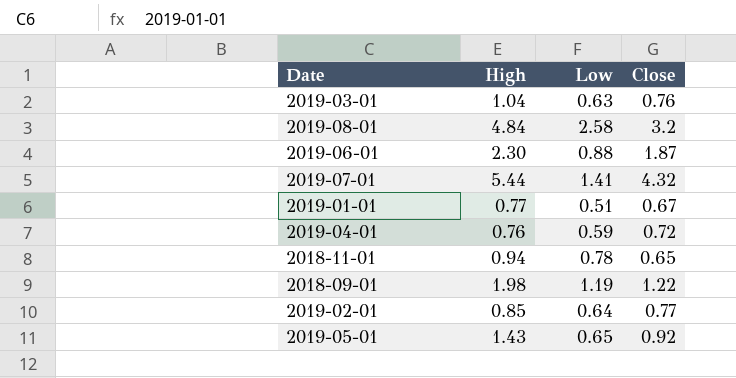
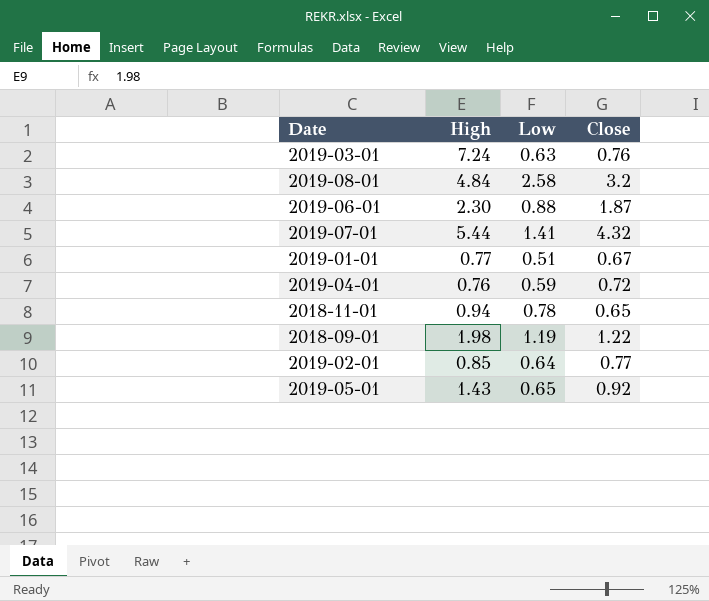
2019-03-01 | High: 1.04 -> 7.24

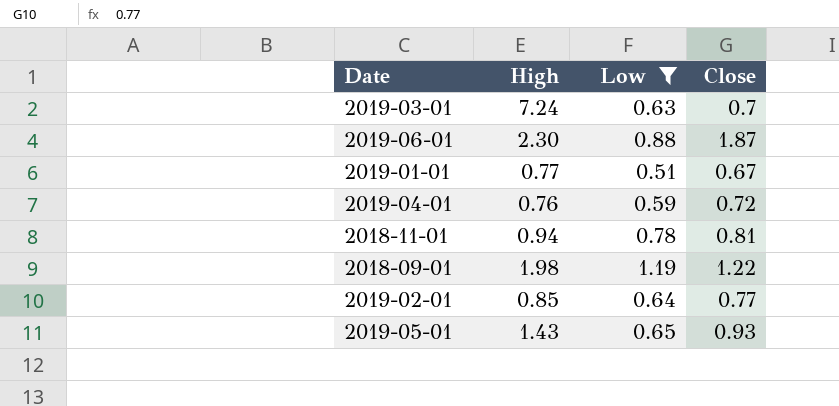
filter: none -> Low <= 1.19
2019-03-01 | Close: 0.76 -> 0.7
2018-11-01 | Close: 0.65 -> 0.81
2019-05-01 | Close: 0.92 -> 0.93

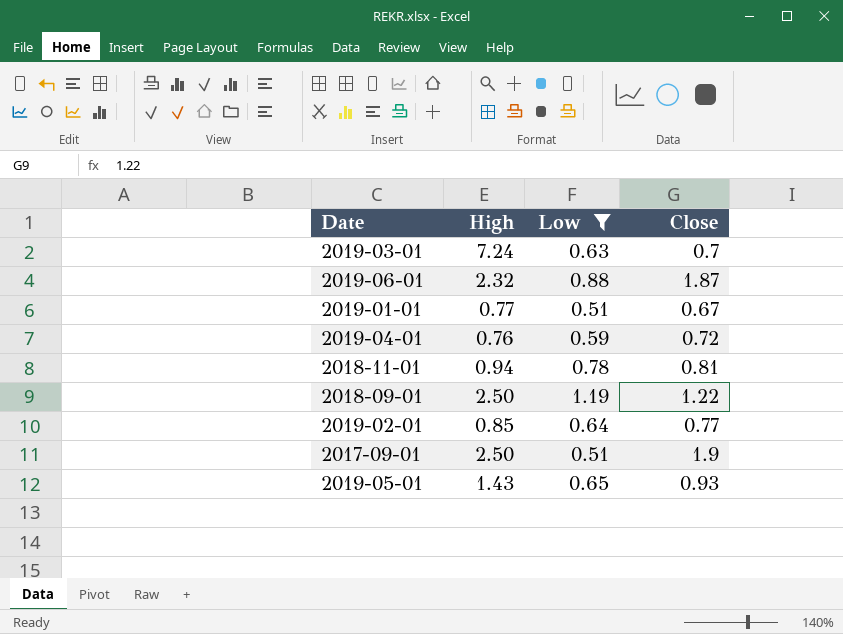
2019-06-01 | High: 2.30 -> 2.32
2018-09-01 | High: 1.98 -> 2.50
row 2017-09-01: none -> 2.50 | 0.51 | 1.9

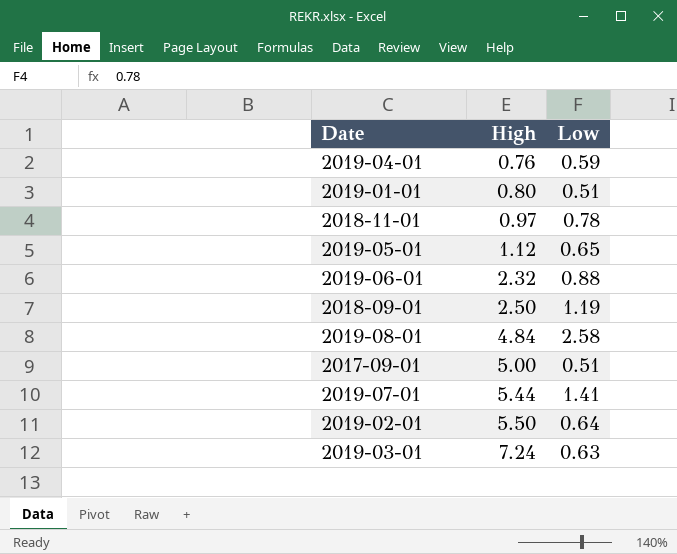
filter: Low <= 1.19 -> none
row order: none -> High ascending
column Close | position: 4 -> none
2019-01-01 | High: 0.77 -> 0.80
2018-11-01 | High: 0.94 -> 0.97
2019-05-01 | High: 1.43 -> 1.12
2017-09-01 | High: 2.50 -> 5.00
2019-02-01 | High: 0.85 -> 5.50

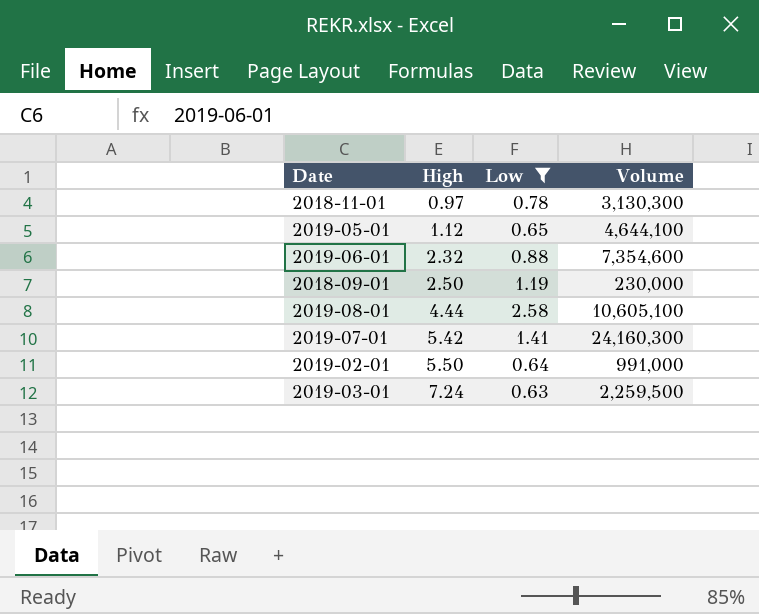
filter: none -> Low >= 0.63
column Volume | position: none -> 4
2019-08-01 | High: 4.84 -> 4.44
2019-07-01 | High: 5.44 -> 5.42

